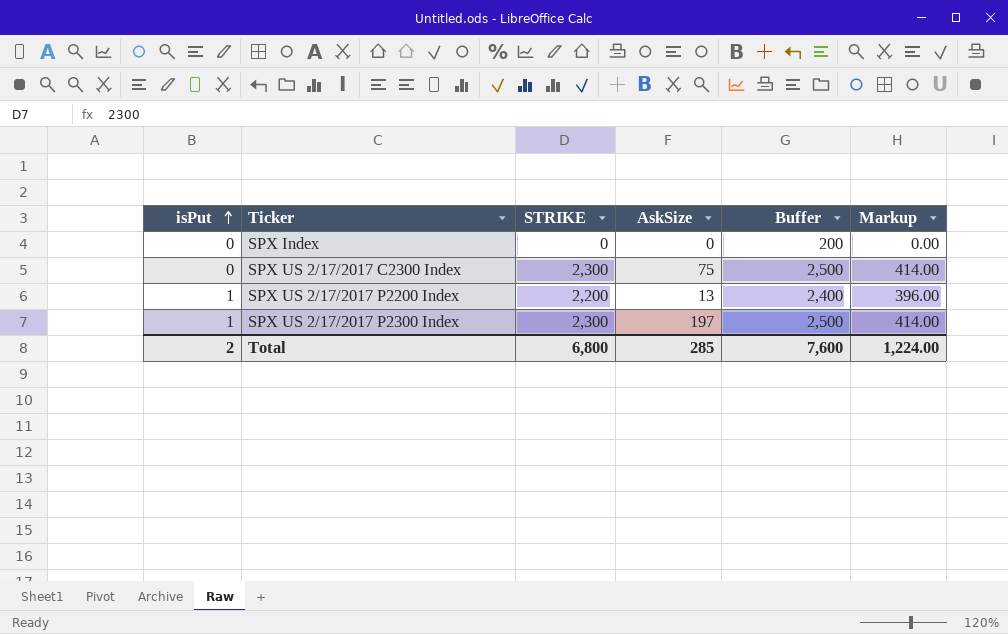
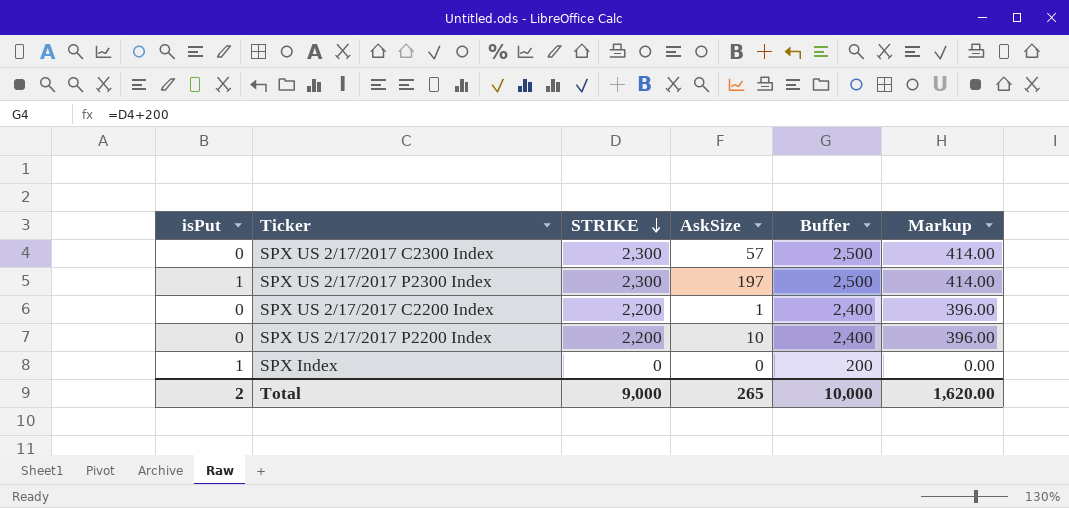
row order: isPut ascending -> STRIKE descending
SPX US 2/17/2017 C2300 Index | AskSize: 75 -> 57
row SPX US 2/17/2017 C2200 Index: none -> 0 | 2,200 | 1 | 2,400 | 396.00
SPX US 2/17/2017 P2200 Index | isPut: 1 -> 0
SPX US 2/17/2017 P2200 Index | AskSize: 13 -> 10
SPX Index | isPut: 0 -> 1
Total | STRIKE: 6,800 -> 9,000
Total | AskSize: 285 -> 265
Total | Buffer: 7,600 -> 10,000
Total | Markup: 1,224.00 -> 1,620.00

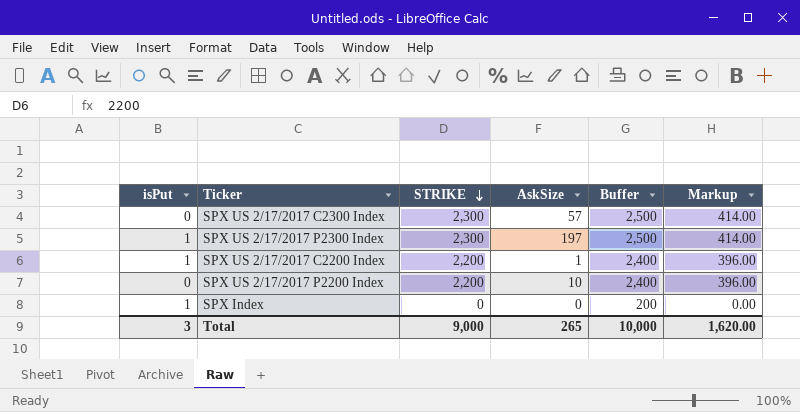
SPX US 2/17/2017 C2200 Index | isPut: 0 -> 1
Total | isPut: 2 -> 3

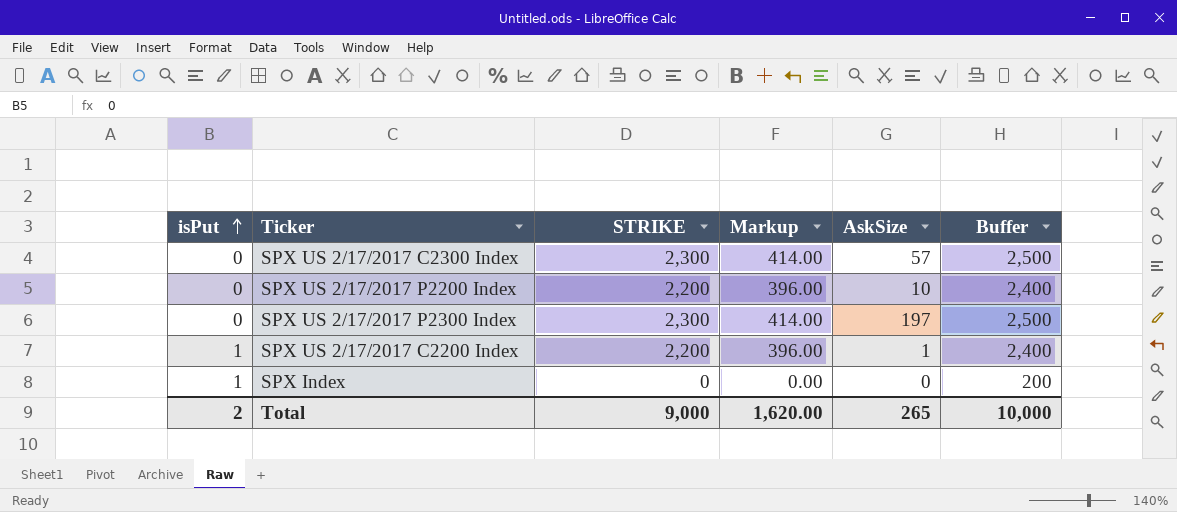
row order: STRIKE descending -> isPut ascending
column Markup | position: 6 -> 4
SPX US 2/17/2017 P2300 Index | isPut: 1 -> 0
Total | isPut: 3 -> 2

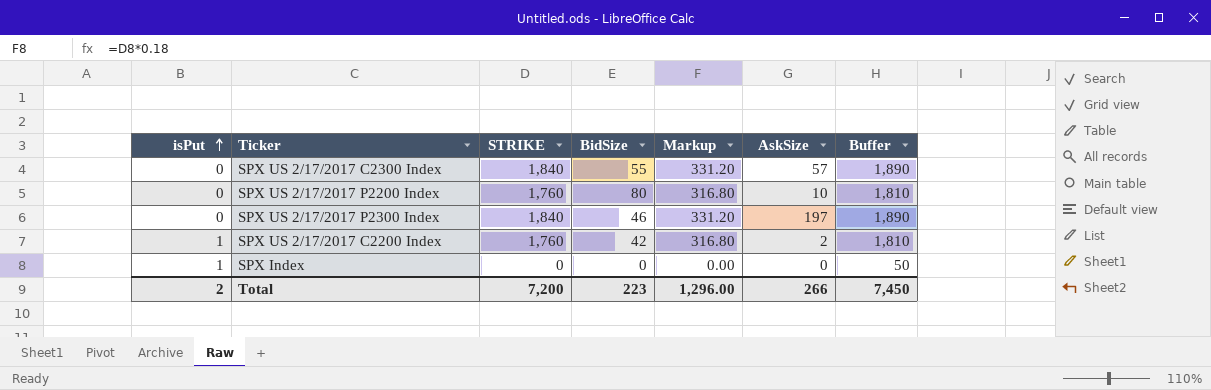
column BidSize | position: none -> 4
column Buffer | formula: [STRIKE] + 200 -> [STRIKE] + 50
SPX US 2/17/2017 C2300 Index | STRIKE: 2,300 -> 1,840
SPX US 2/17/2017 C2300 Index | Markup: 414.00 -> 331.20
SPX US 2/17/2017 P2200 Index | STRIKE: 2,200 -> 1,760
SPX US 2/17/2017 P2200 Index | Markup: 396.00 -> 316.80
SPX US 2/17/2017 P2300 Index | STRIKE: 2,300 -> 1,840
SPX US 2/17/2017 P2300 Index | Markup: 414.00 -> 331.20
SPX US 2/17/2017 C2200 Index | STRIKE: 2,200 -> 1,760
SPX US 2/17/2017 C2200 Index | Markup: 396.00 -> 316.80
SPX US 2/17/2017 C2200 Index | AskSize: 1 -> 2
Total | STRIKE: 9,000 -> 7,200
Total | Markup: 1,620.00 -> 1,296.00
Total | AskSize: 265 -> 266
Total | Buffer: 10,000 -> 7,450

